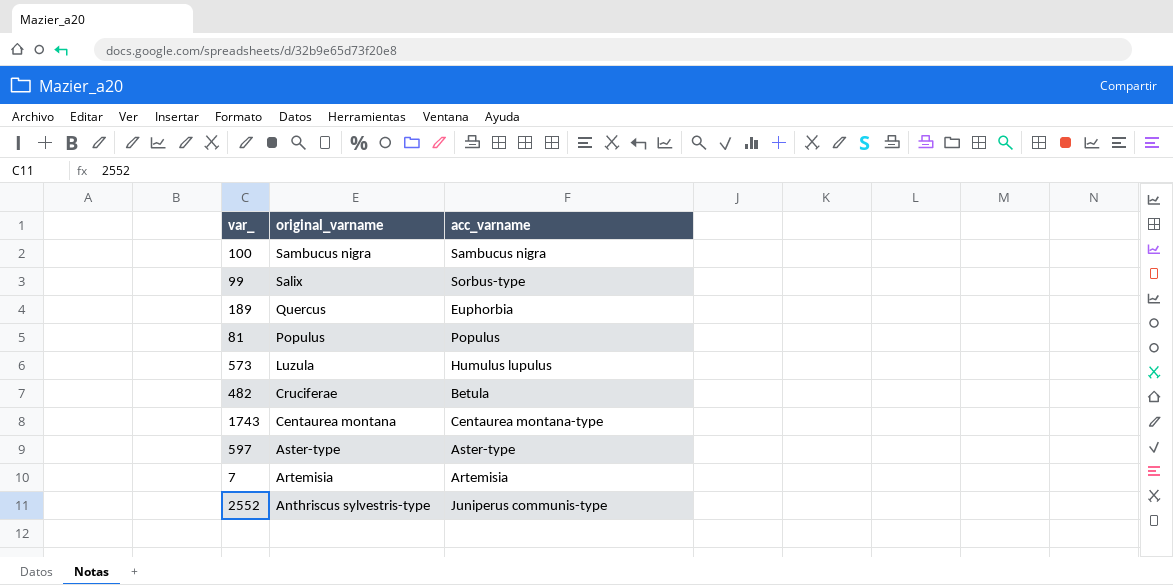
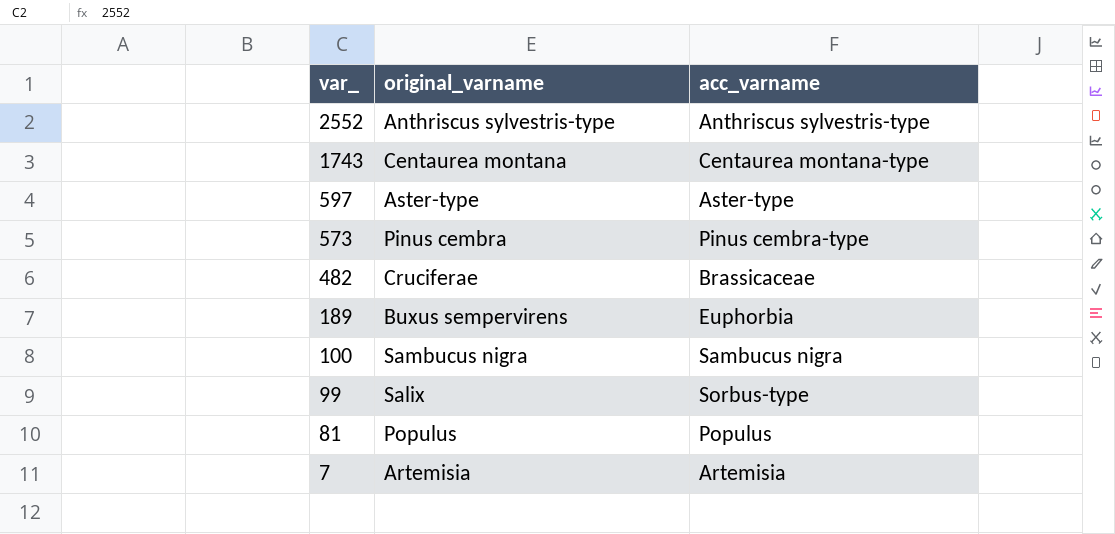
row order: original_varname descending -> var_ descending
2552 | acc_varname: Juniperus communis-type -> Anthriscus sylvestris-type
573 | original_varname: Luzula -> Pinus cembra
573 | acc_varname: Humulus lupulus -> Pinus cembra-type
482 | acc_varname: Betula -> Brassicaceae
189 | original_varname: Quercus -> Buxus sempervirens

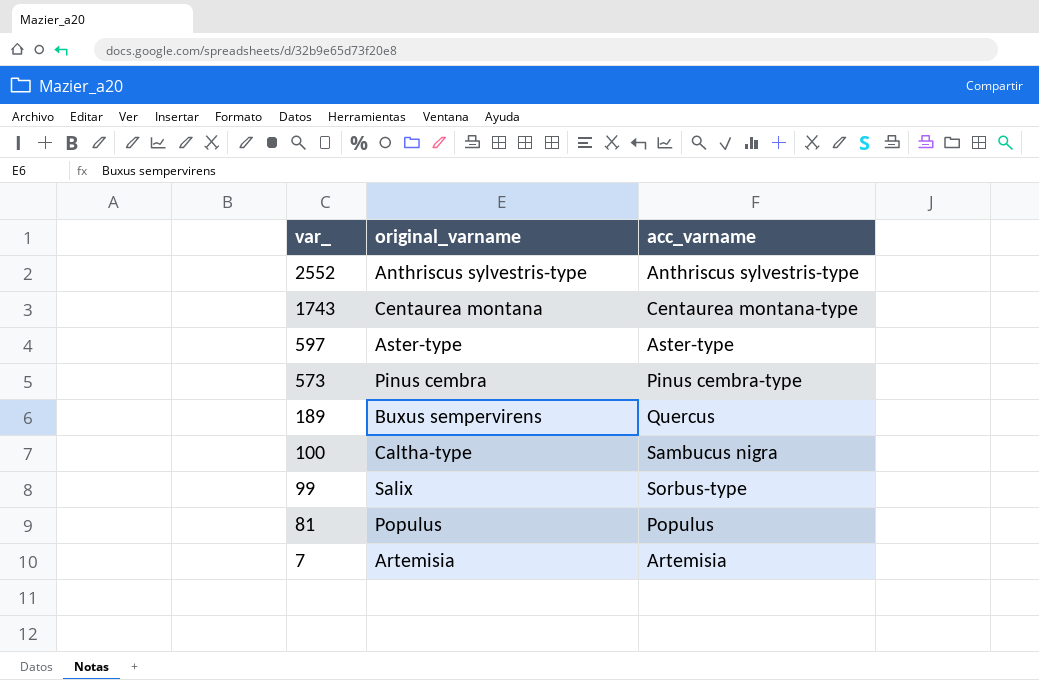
row 482: Cruciferae | Brassicaceae -> none
189 | acc_varname: Euphorbia -> Quercus
100 | original_varname: Sambucus nigra -> Caltha-type

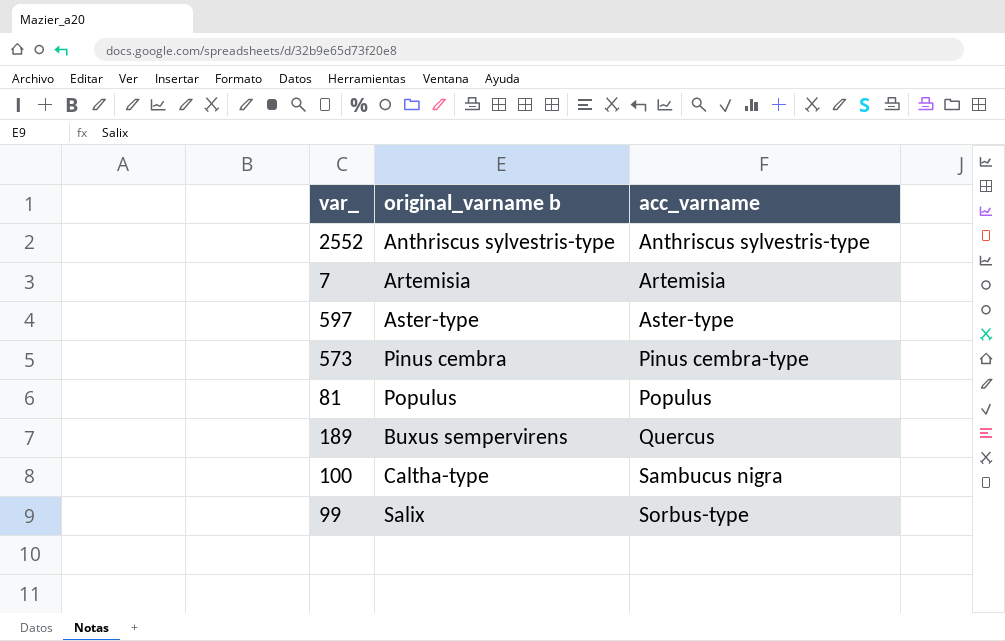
row order: var_ descending -> acc_varname ascending
column name: original_varname -> original_varname b
row 1743: Centaurea montana | Centaurea montana-type -> none

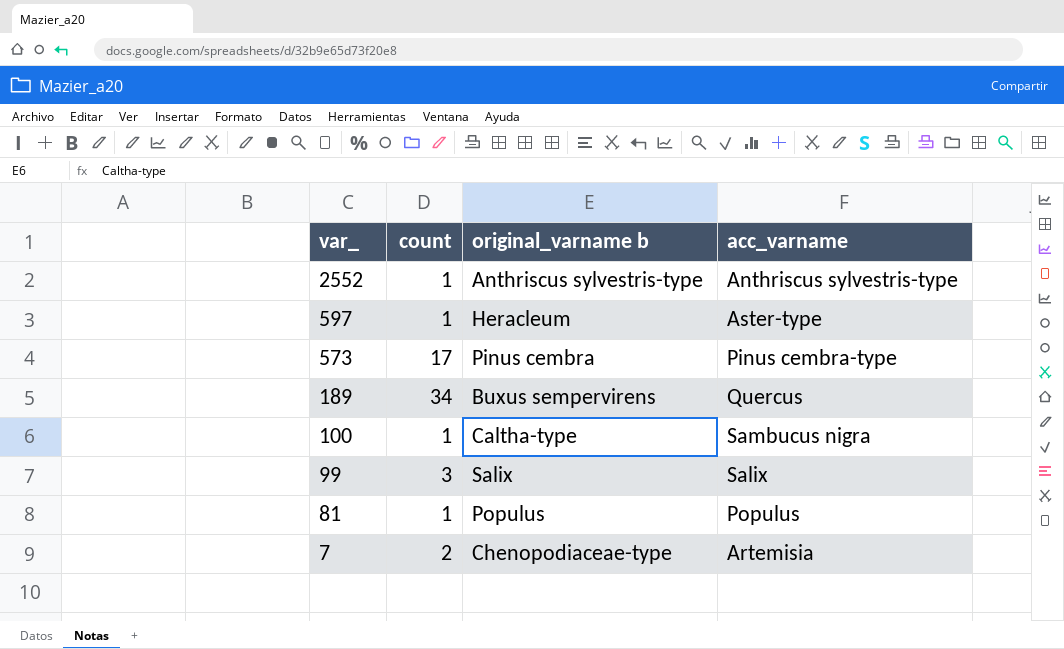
row order: acc_varname ascending -> var_ descending
column count | position: none -> 2
597 | original_varname b: Aster-type -> Heracleum
99 | acc_varname: Sorbus-type -> Salix
7 | original_varname b: Artemisia -> Chenopodiaceae-type

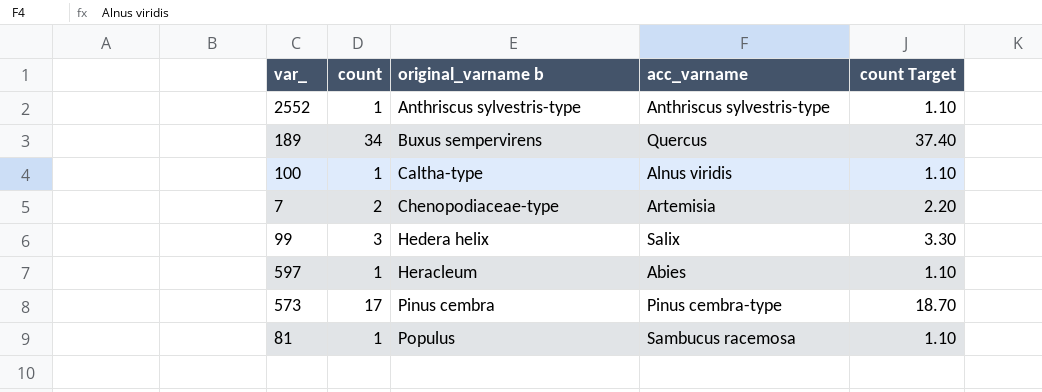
row order: var_ descending -> original_varname b ascending
column count Target | formula: none -> [count] * 1.1
100 | acc_varname: Sambucus nigra -> Alnus viridis
99 | original_varname b: Salix -> Hedera helix
597 | acc_varname: Aster-type -> Abies
81 | acc_varname: Populus -> Sambucus racemosa

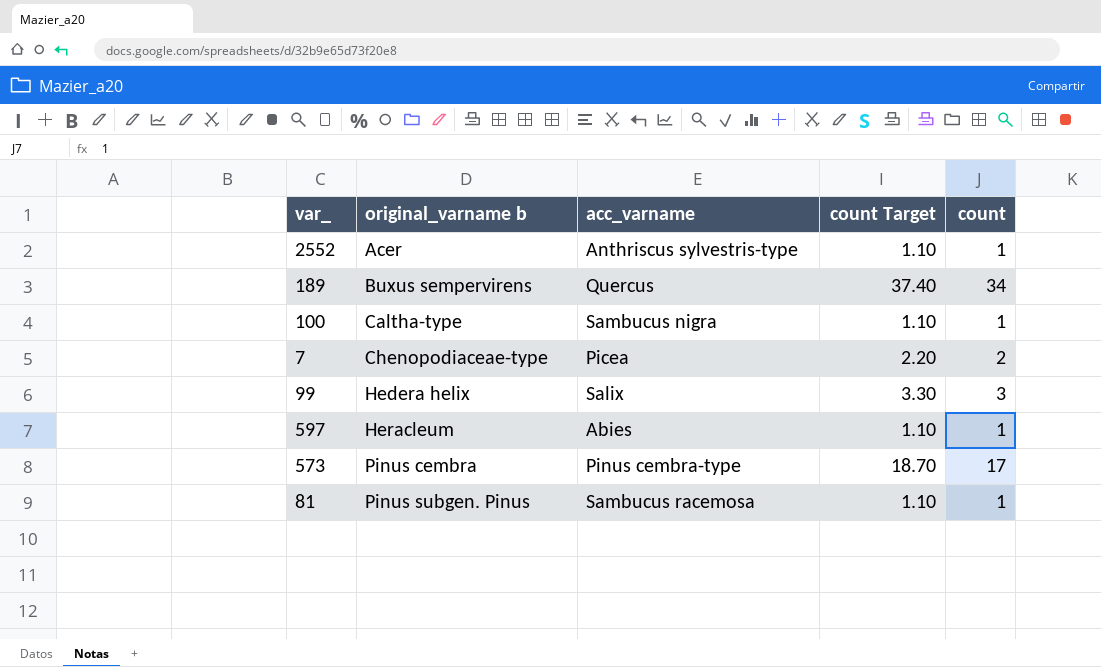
column count | position: 2 -> 5
2552 | original_varname b: Anthriscus sylvestris-type -> Acer
100 | acc_varname: Alnus viridis -> Sambucus nigra
7 | acc_varname: Artemisia -> Picea
81 | original_varname b: Populus -> Pinus subgen. Pinus

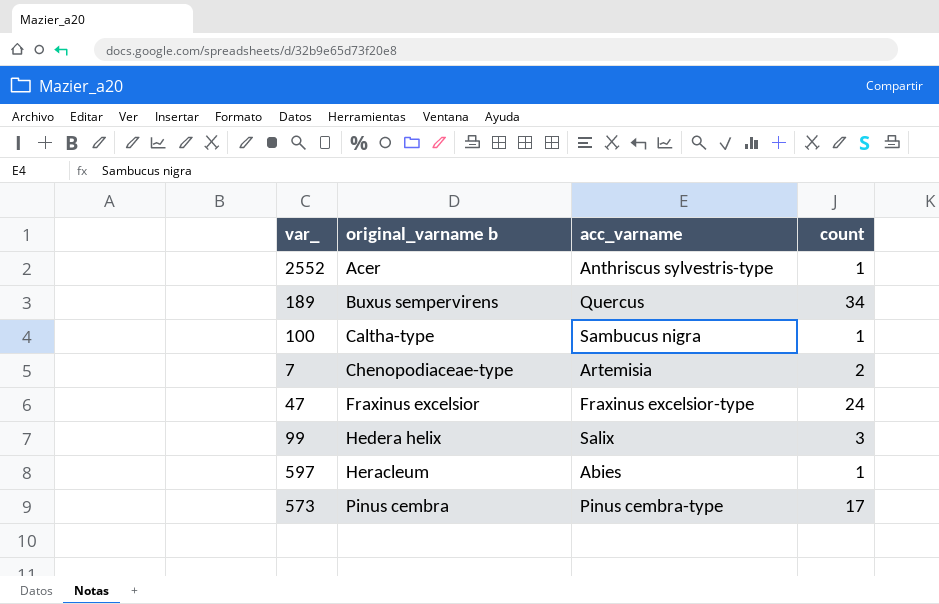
column count Target | formula: [count] * 1.1 -> none
row 81: Pinus subgen. Pinus | Sambucus racemosa | 1.10 | 1 -> none
7 | acc_varname: Picea -> Artemisia
row 47: none -> Fraxinus excelsior | Fraxinus excelsior-type | 24

